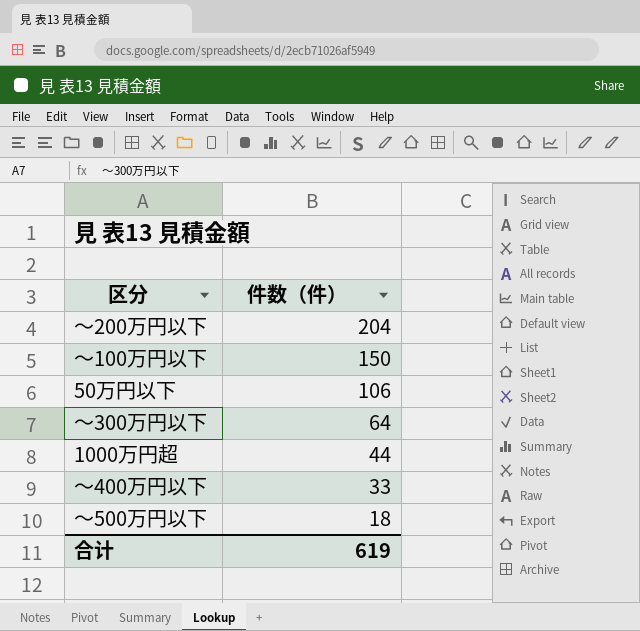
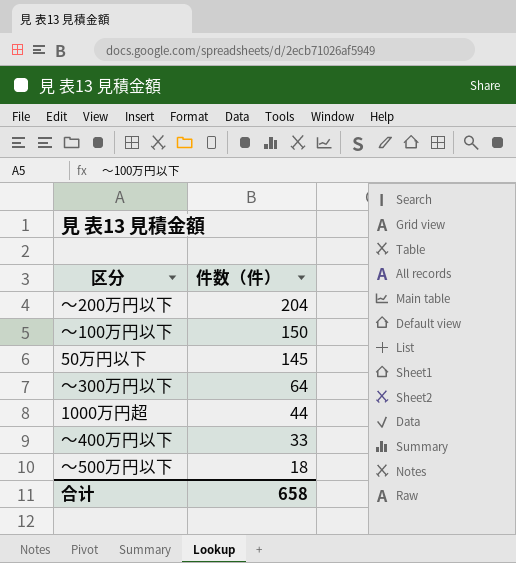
50万円以下 | 件数（件）: 106 -> 145
合计 | 件数（件）: 619 -> 658

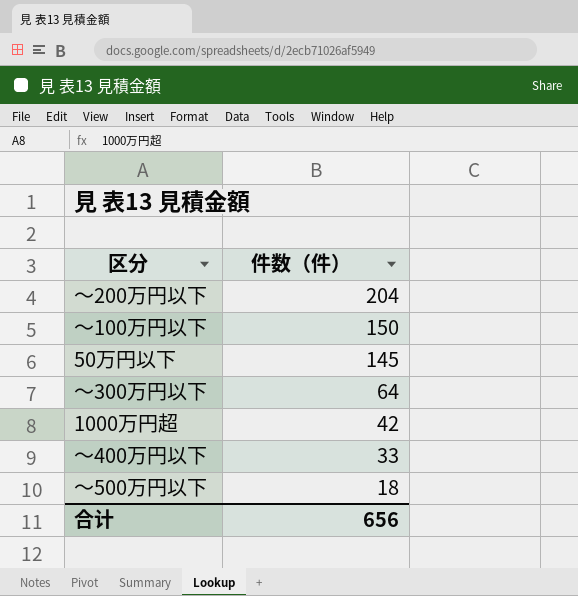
1000万円超 | 件数（件）: 44 -> 42
合计 | 件数（件）: 658 -> 656

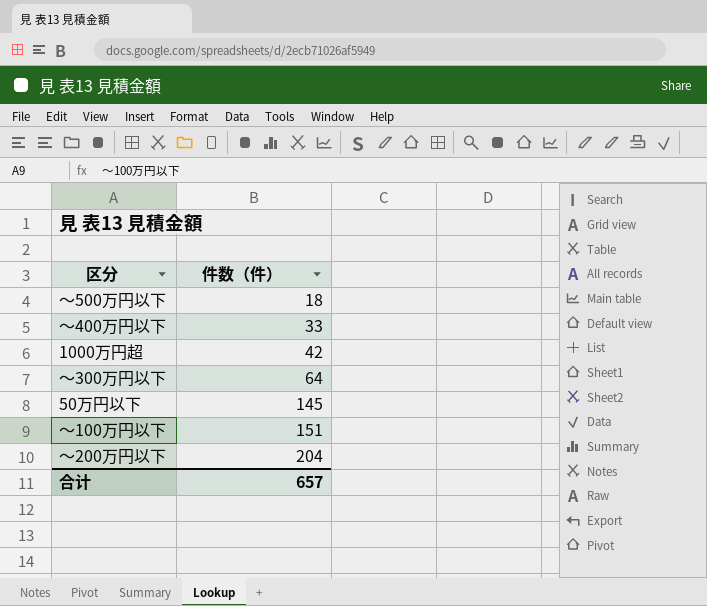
row order: 件数（件） descending -> 件数（件） ascending
～100万円以下 | 件数（件）: 150 -> 151
合计 | 件数（件）: 656 -> 657

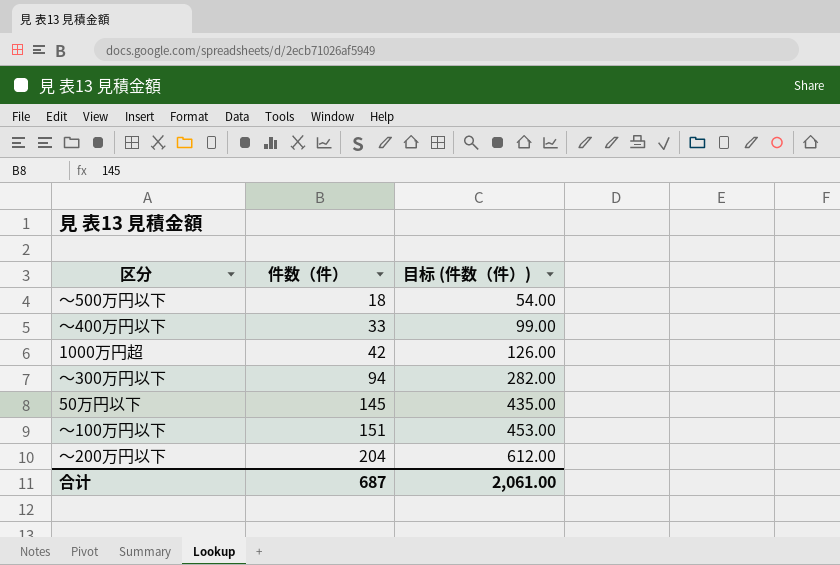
column 目标 (件数（件）) | formula: none -> [件数（件）] * 3
～300万円以下 | 件数（件）: 64 -> 94
合计 | 件数（件）: 657 -> 687

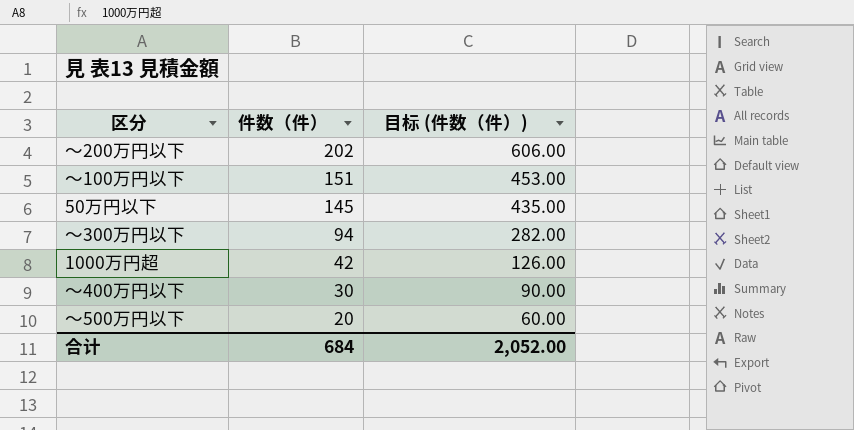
row order: 件数（件） ascending -> 件数（件） descending
～200万円以下 | 件数（件）: 204 -> 202
～200万円以下 | 目标 (件数（件）): 612.00 -> 606.00
～400万円以下 | 件数（件）: 33 -> 30
～400万円以下 | 目标 (件数（件）): 99.00 -> 90.00
～500万円以下 | 件数（件）: 18 -> 20
～500万円以下 | 目标 (件数（件）): 54.00 -> 60.00
合计 | 件数（件）: 687 -> 684
合计 | 目标 (件数（件）): 2,061.00 -> 2,052.00

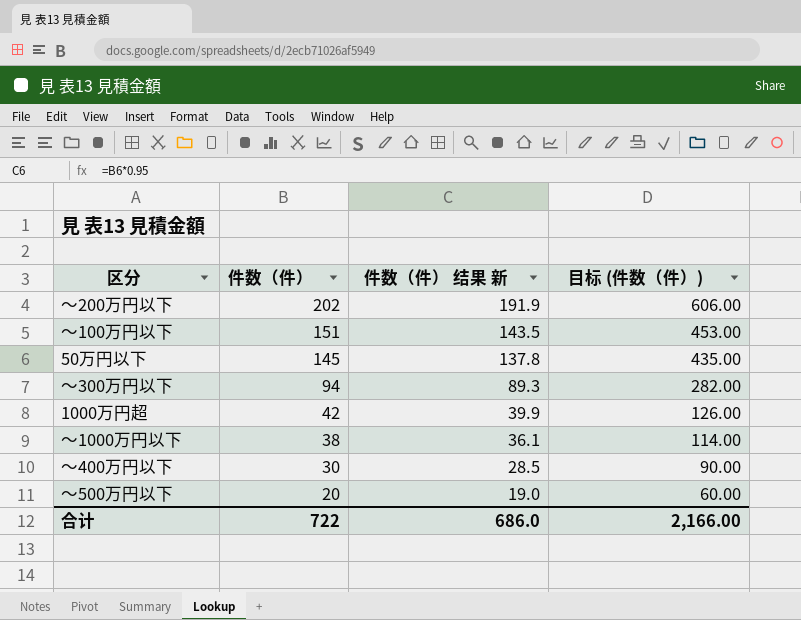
column 件数（件） 结果 新 | formula: none -> [件数（件）] * 0.95
row ～1000万円以下: none -> 38 | 36.1 | 114.00
合计 | 件数（件）: 684 -> 722
合计 | 目标 (件数（件）): 2,052.00 -> 2,166.00

